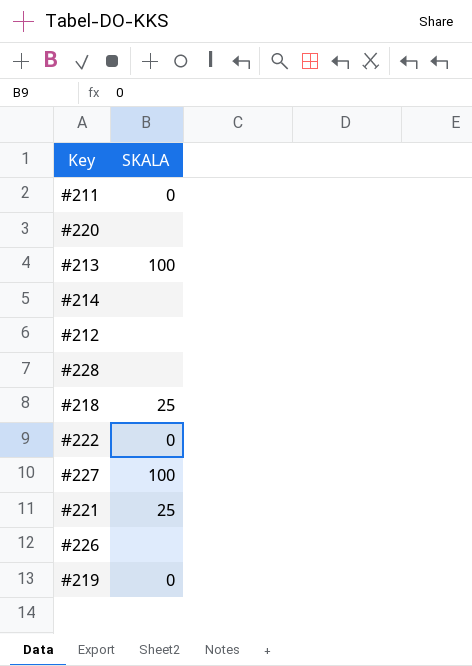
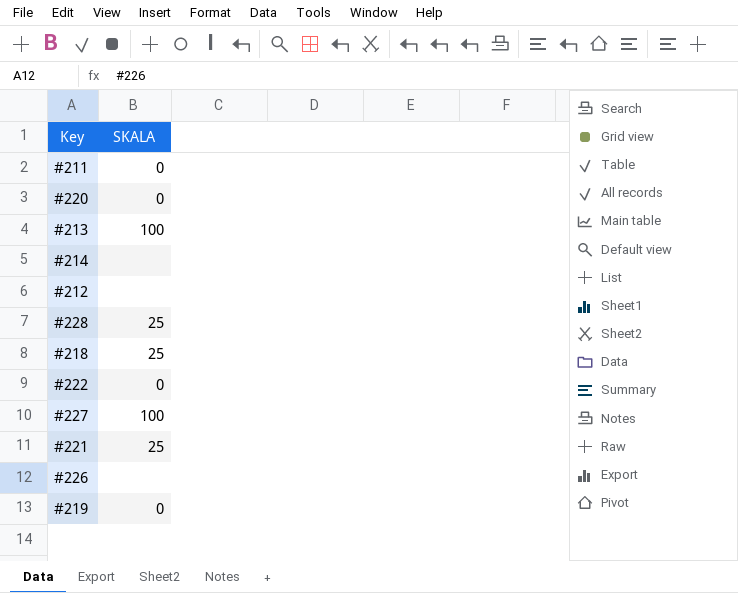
#220 | SKALA: none -> 0
#228 | SKALA: none -> 25

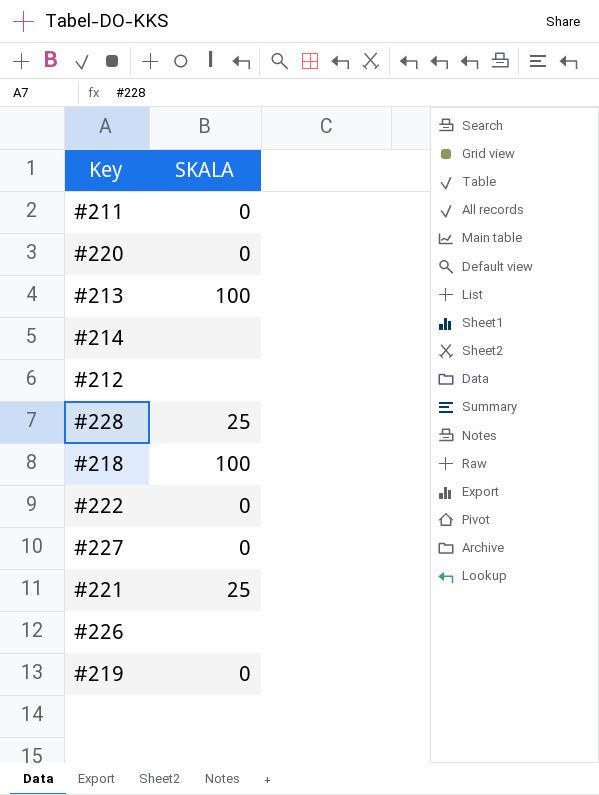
#218 | SKALA: 25 -> 100
#227 | SKALA: 100 -> 0

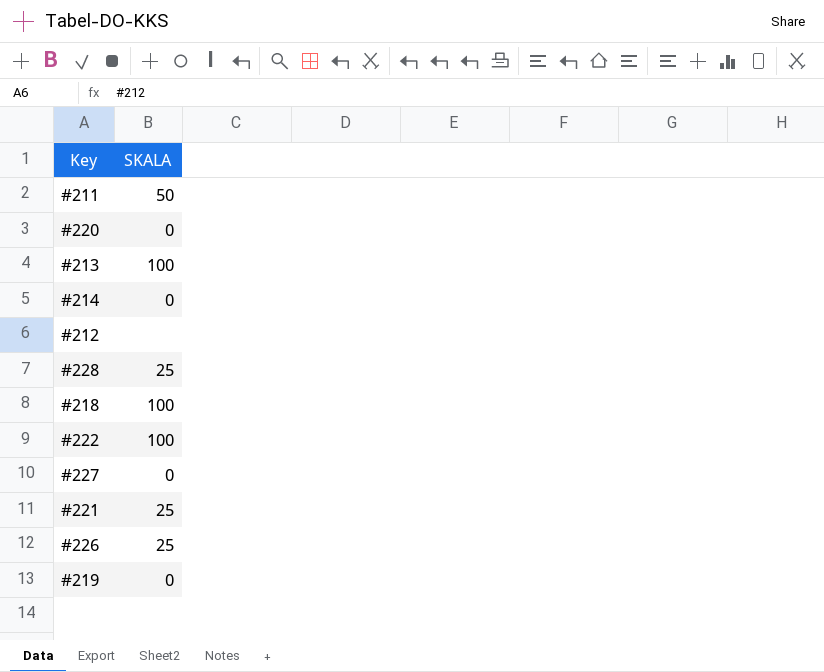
#211 | SKALA: 0 -> 50
#214 | SKALA: none -> 0
#222 | SKALA: 0 -> 100
#226 | SKALA: none -> 25

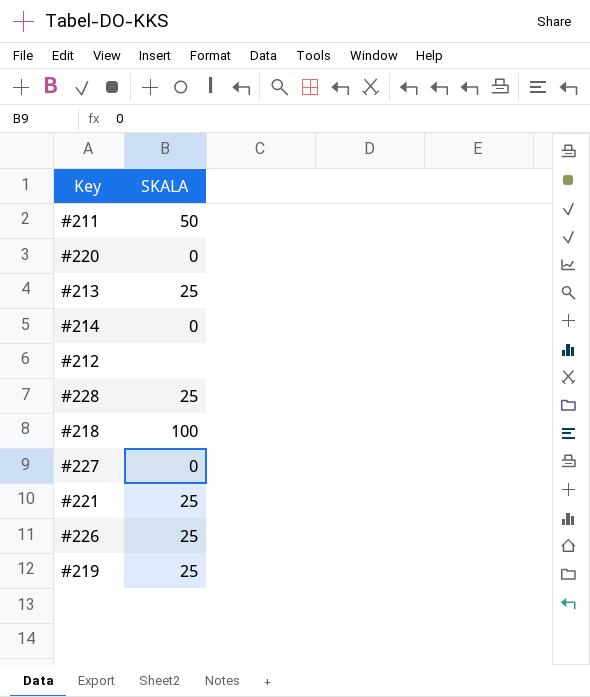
row #222: 100 -> none
#213 | SKALA: 100 -> 25
#219 | SKALA: 0 -> 25

